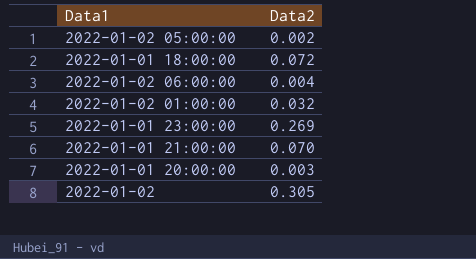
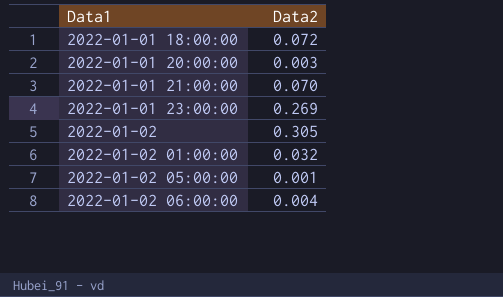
row order: none -> Data1 ascending
2022-01-02 05:00:00 | Data2: 0.002 -> 0.001

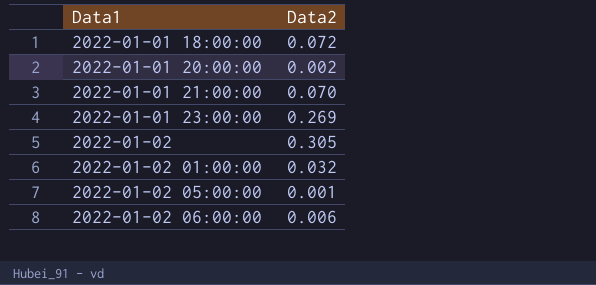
2022-01-01 20:00:00 | Data2: 0.003 -> 0.002
2022-01-02 06:00:00 | Data2: 0.004 -> 0.006

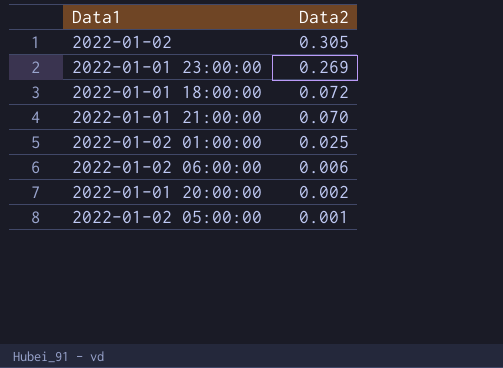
row order: Data1 ascending -> Data2 descending
2022-01-02 01:00:00 | Data2: 0.032 -> 0.025

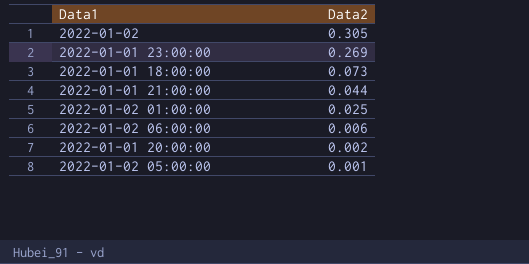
2022-01-01 18:00:00 | Data2: 0.072 -> 0.073
2022-01-01 21:00:00 | Data2: 0.070 -> 0.044

